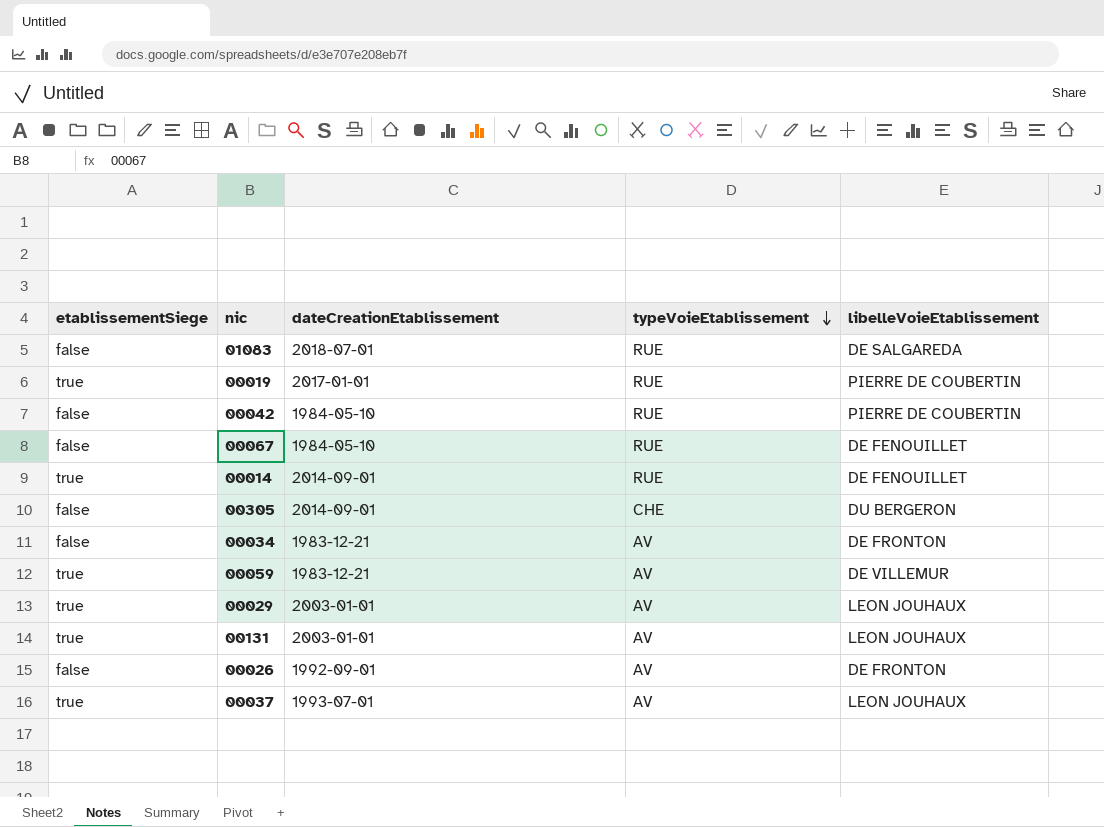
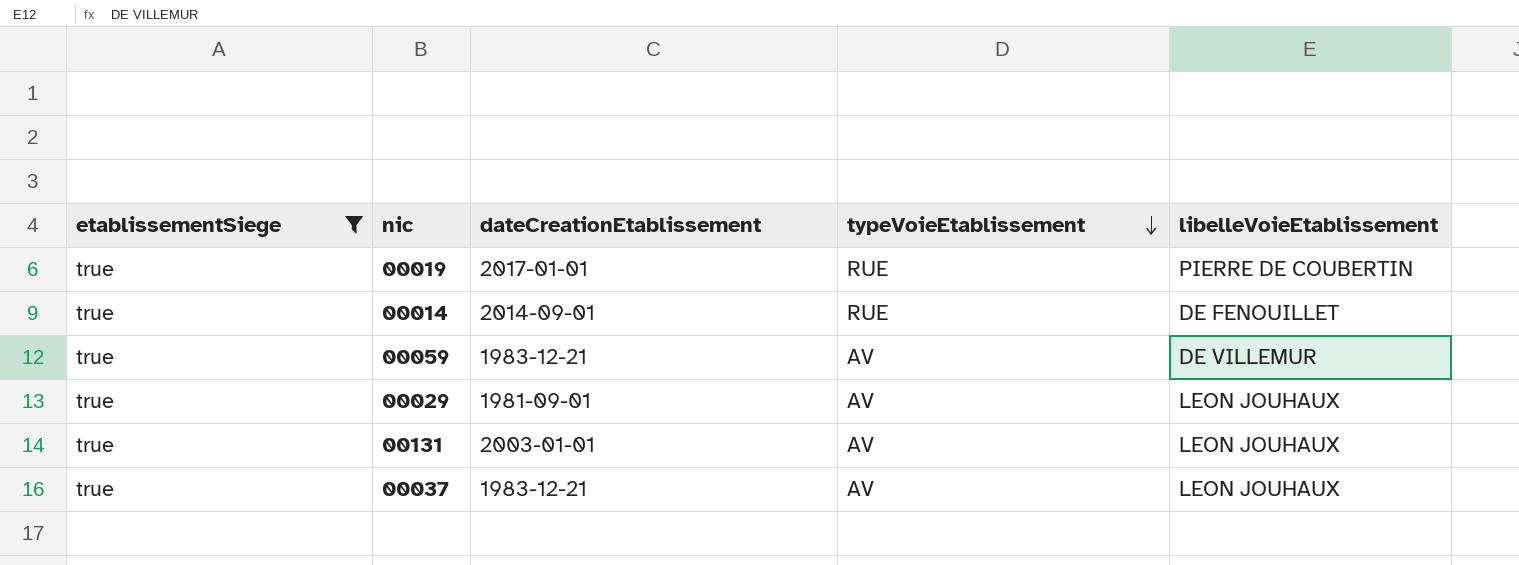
filter: none -> etablissementSiege = true
00029 | dateCreationEtablissement: 2003-01-01 -> 1981-09-01
00037 | dateCreationEtablissement: 1993-07-01 -> 1983-12-21

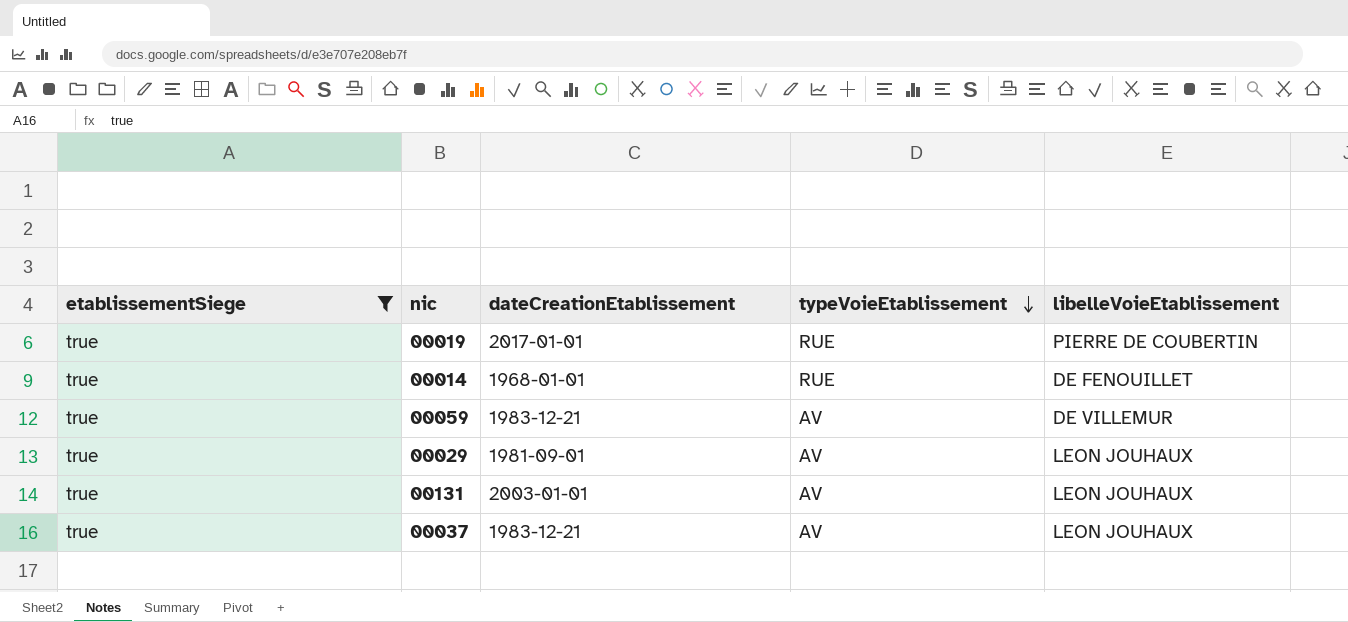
00014 | dateCreationEtablissement: 2014-09-01 -> 1968-01-01

